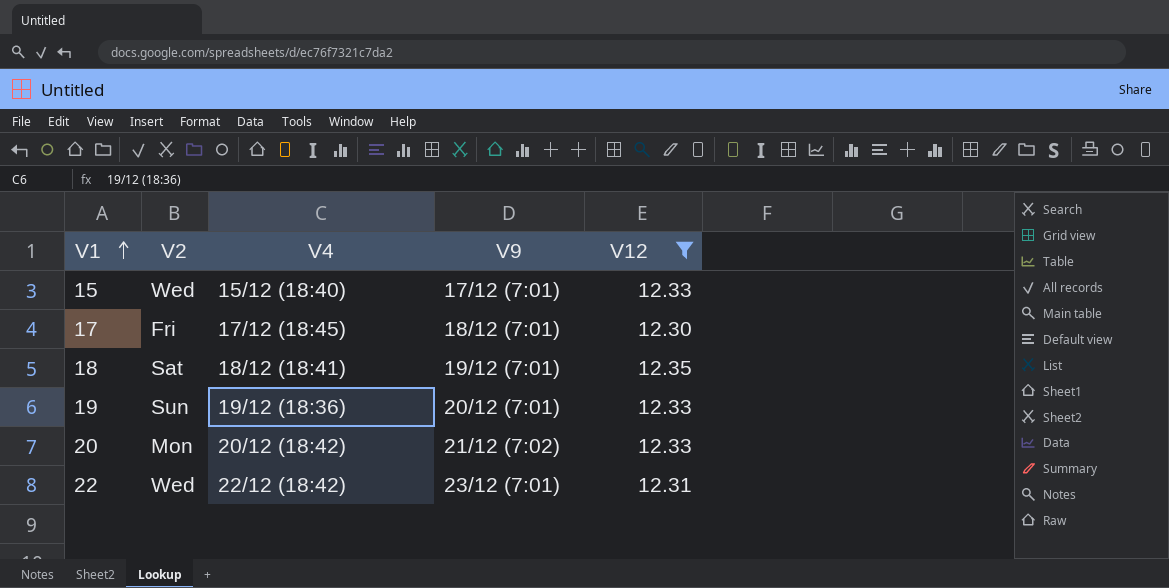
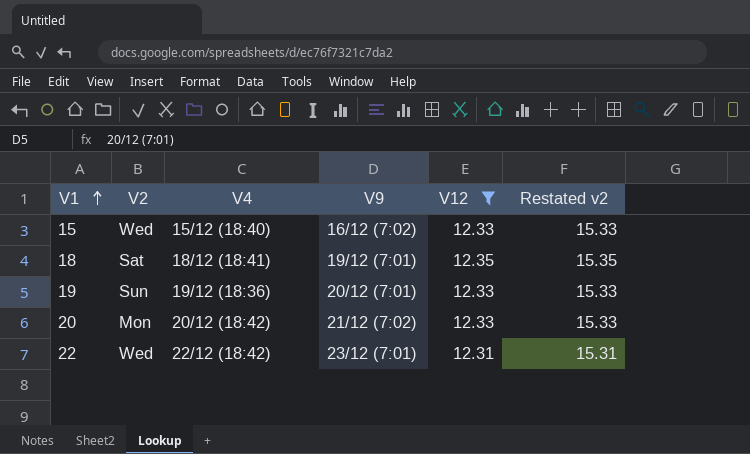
column Restated v2 | formula: none -> [V12] + 3
row 17: Fri | 17/12 (18:45) | 18/12 (7:01) | 12.30 -> none
15 | V9: 17/12 (7:01) -> 16/12 (7:02)

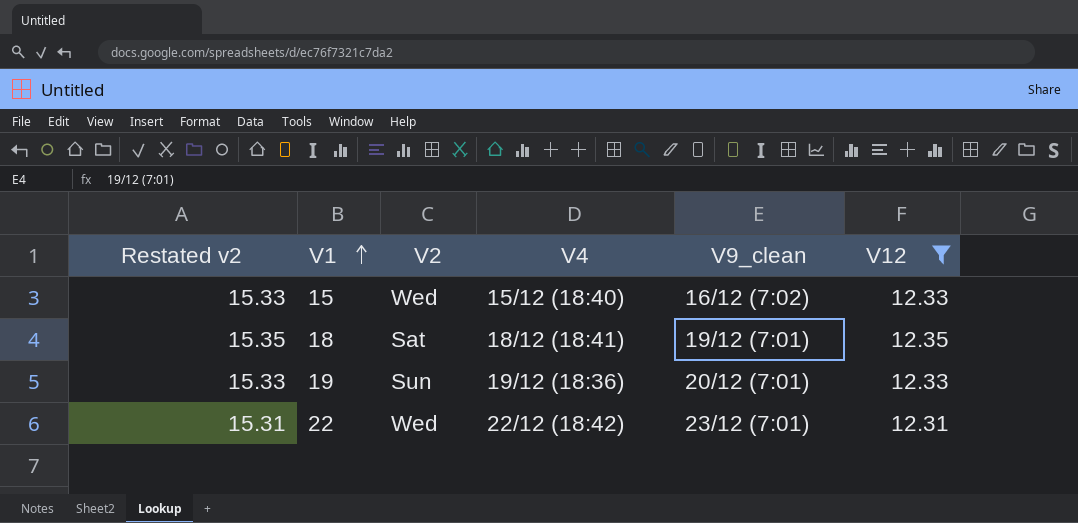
column Restated v2 | position: 6 -> 1
column name: V9 -> V9_clean
row 20: Mon | 20/12 (18:42) | 21/12 (7:02) | 12.33 | 15.33 -> none

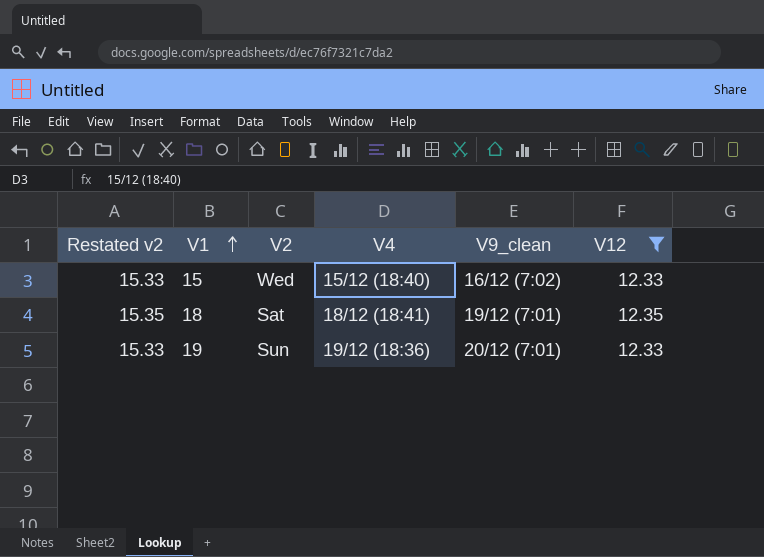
row 22: 15.31 | Wed | 22/12 (18:42) | 23/12 (7:01) | 12.31 -> none

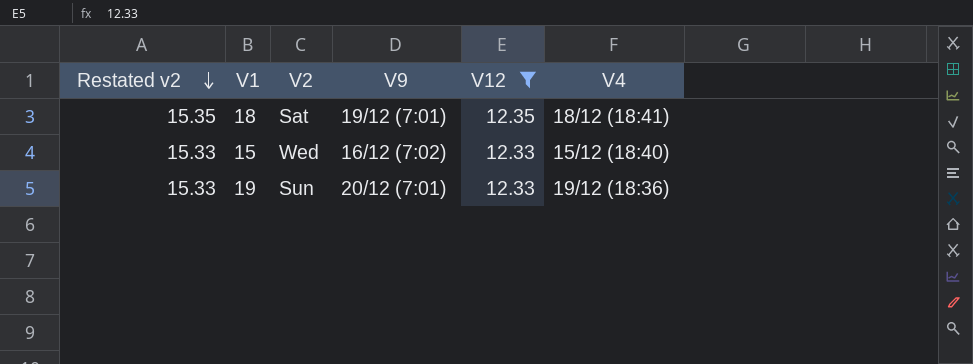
row order: V1 ascending -> Restated v2 descending
column name: V9_clean -> V9
column V4 | position: 4 -> 6

